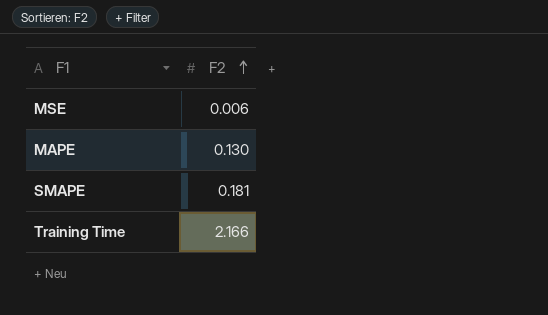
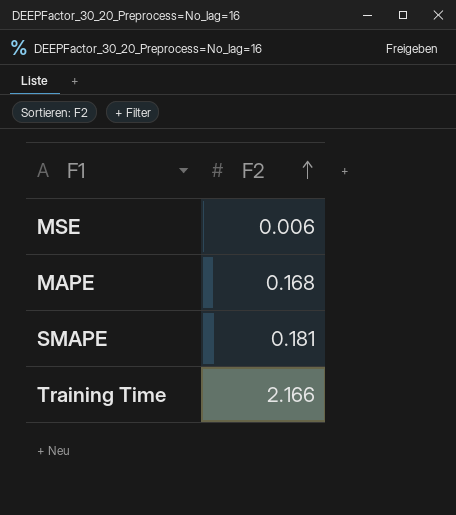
MAPE | F2: 0.130 -> 0.168

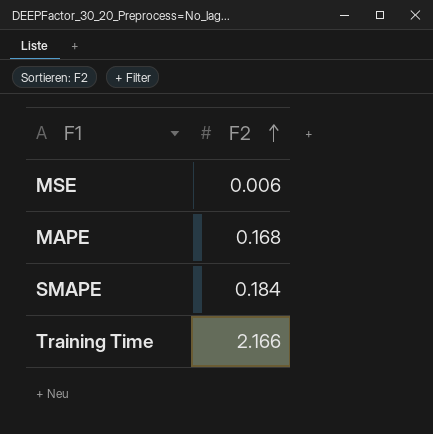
SMAPE | F2: 0.181 -> 0.184

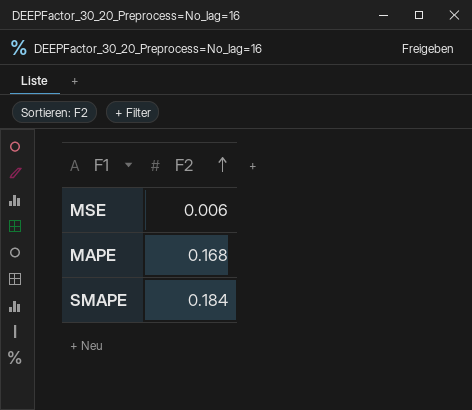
row Training Time: 2.166 -> none

